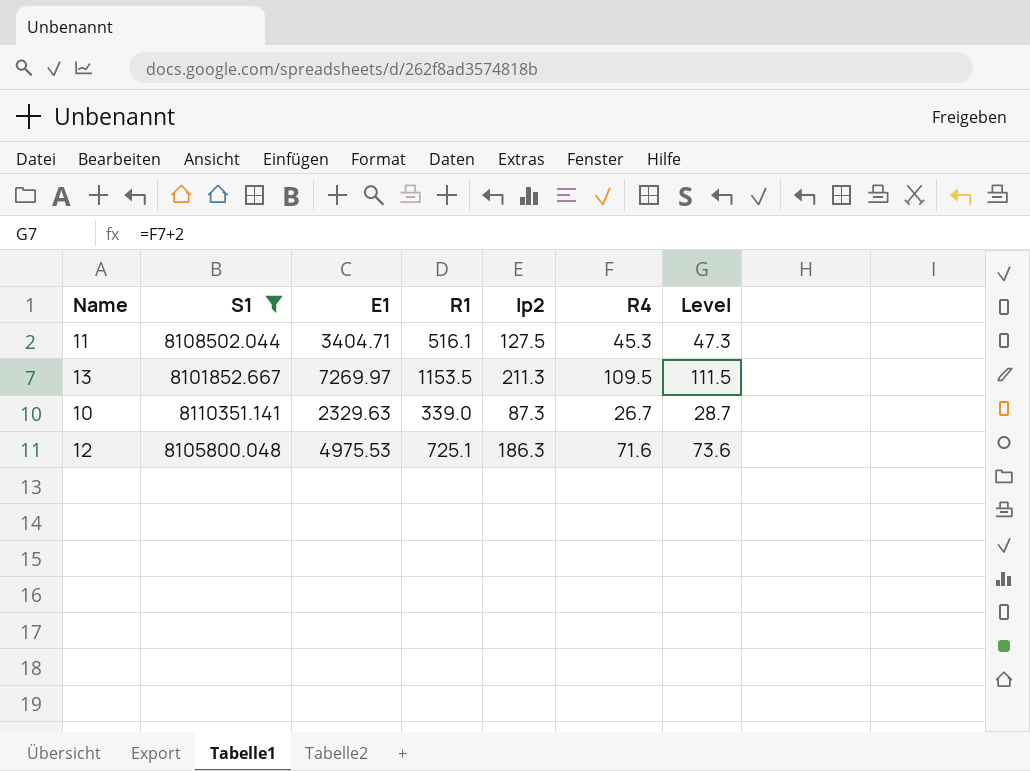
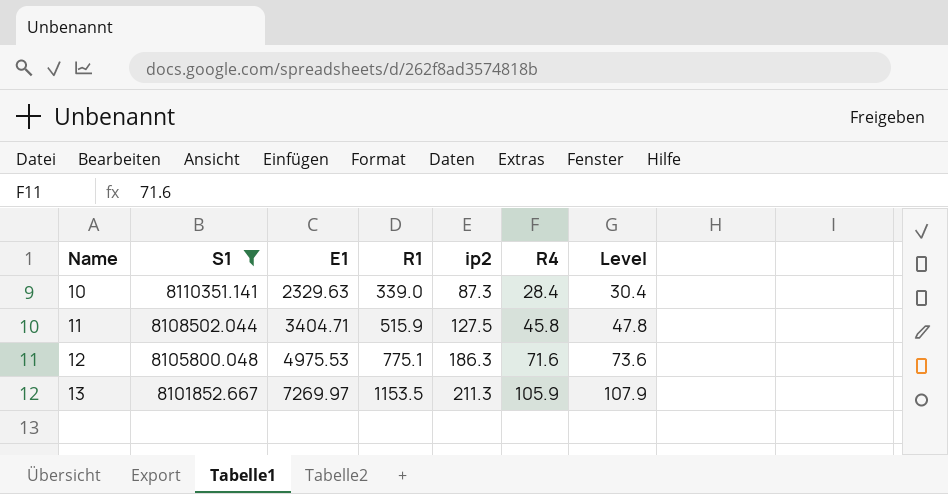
row order: none -> Name ascending
column name: Ip2 -> ip2
10 | R4: 26.7 -> 28.4
10 | Level: 28.7 -> 30.4
11 | R1: 516.1 -> 515.9
11 | R4: 45.3 -> 45.8
11 | Level: 47.3 -> 47.8
12 | R1: 725.1 -> 775.1
13 | R4: 109.5 -> 105.9
13 | Level: 111.5 -> 107.9

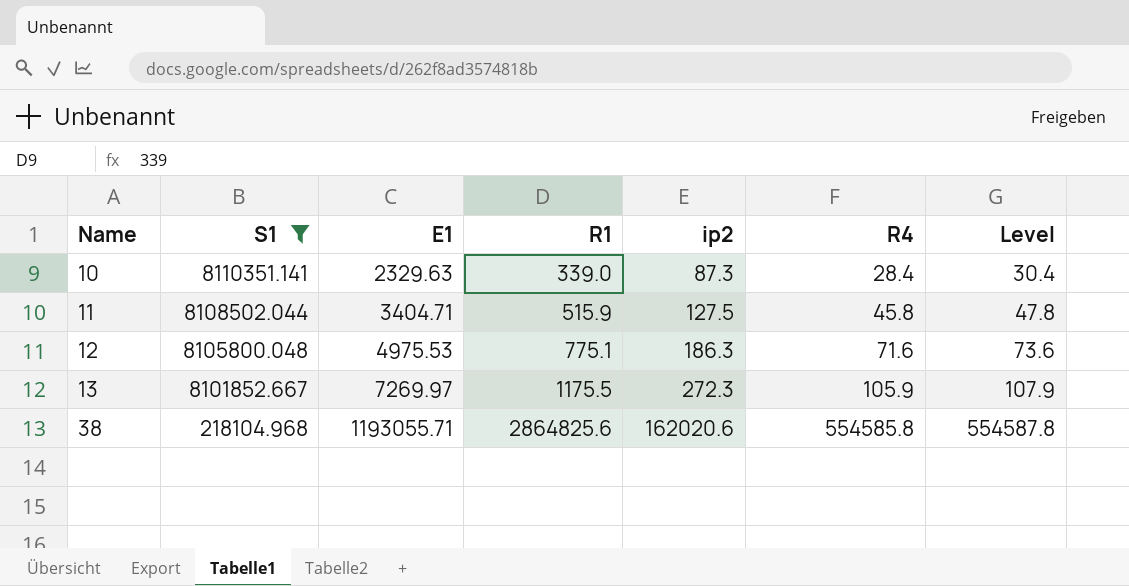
13 | R1: 1153.5 -> 1175.5
13 | ip2: 211.3 -> 272.3
row 38: none -> 218104.968 | 1193055.71 | 2864825.6 | 162020.6 | 554585.8 | 554587.8

